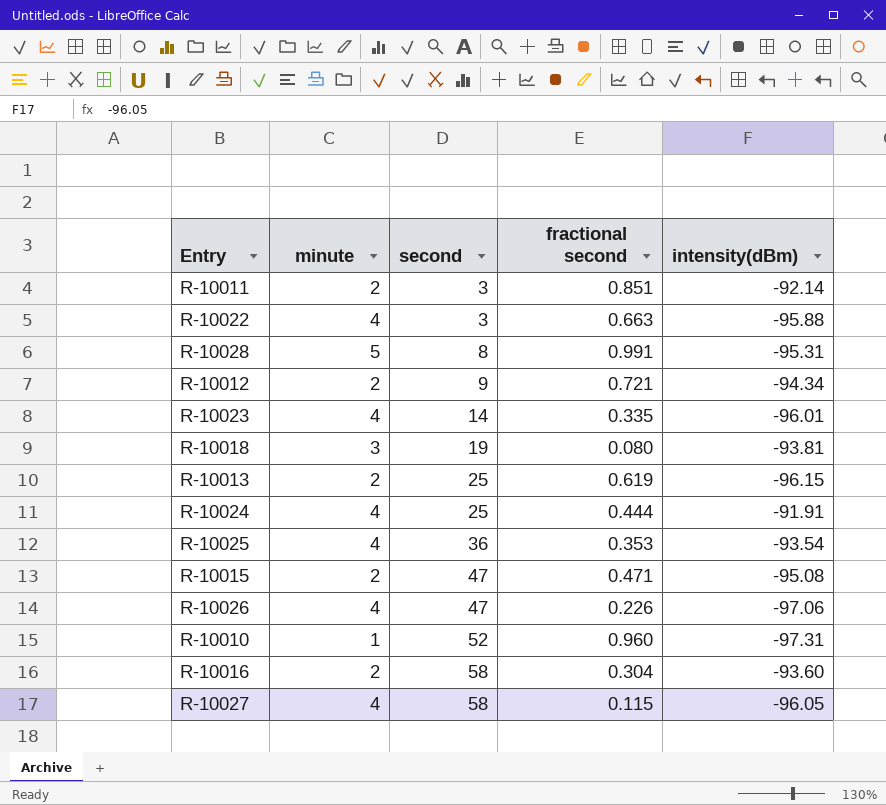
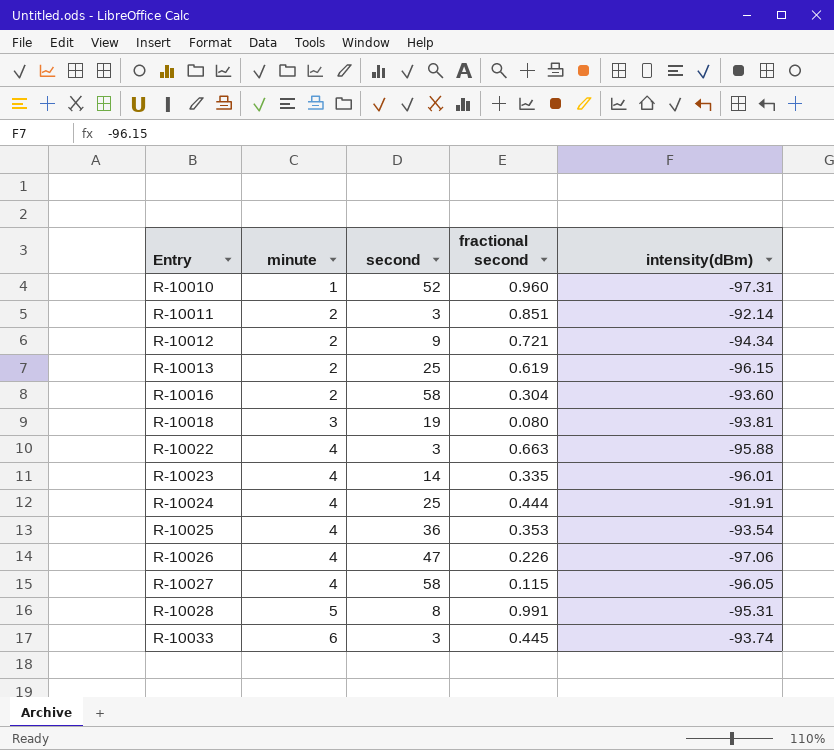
row order: second ascending -> Entry ascending
row R-10015: 2 | 47 | 0.471 | -95.08 -> none
row R-10033: none -> 6 | 3 | 0.445 | -93.74

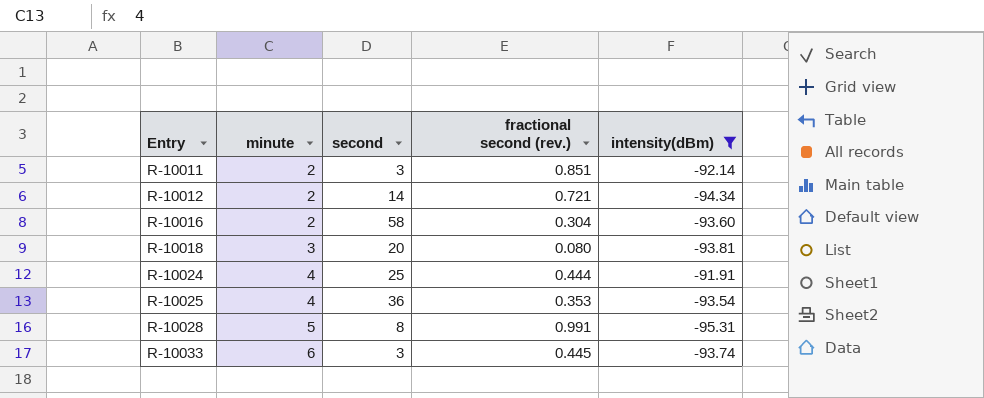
filter: none -> intensity(dBm) >= -95.31
column name: fractional second -> fractional second (rev.)
R-10012 | second: 9 -> 14
R-10018 | second: 19 -> 20

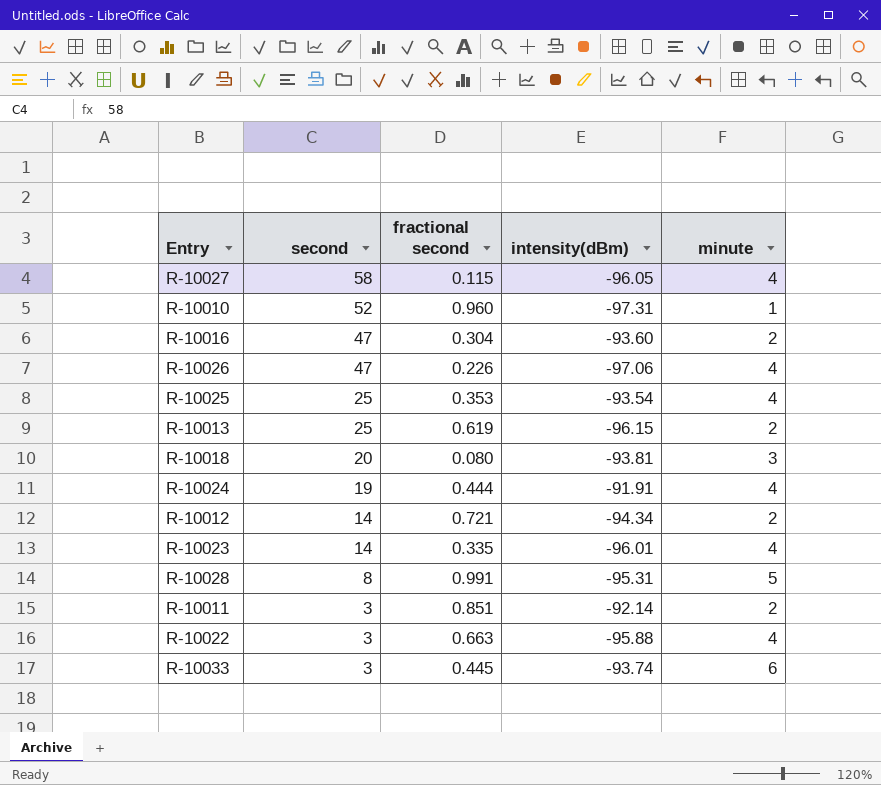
filter: intensity(dBm) >= -95.31 -> none
row order: Entry ascending -> second descending
column name: fractional second (rev.) -> fractional second
column minute | position: 2 -> 5
R-10016 | second: 58 -> 47
R-10025 | second: 36 -> 25
R-10024 | second: 25 -> 19

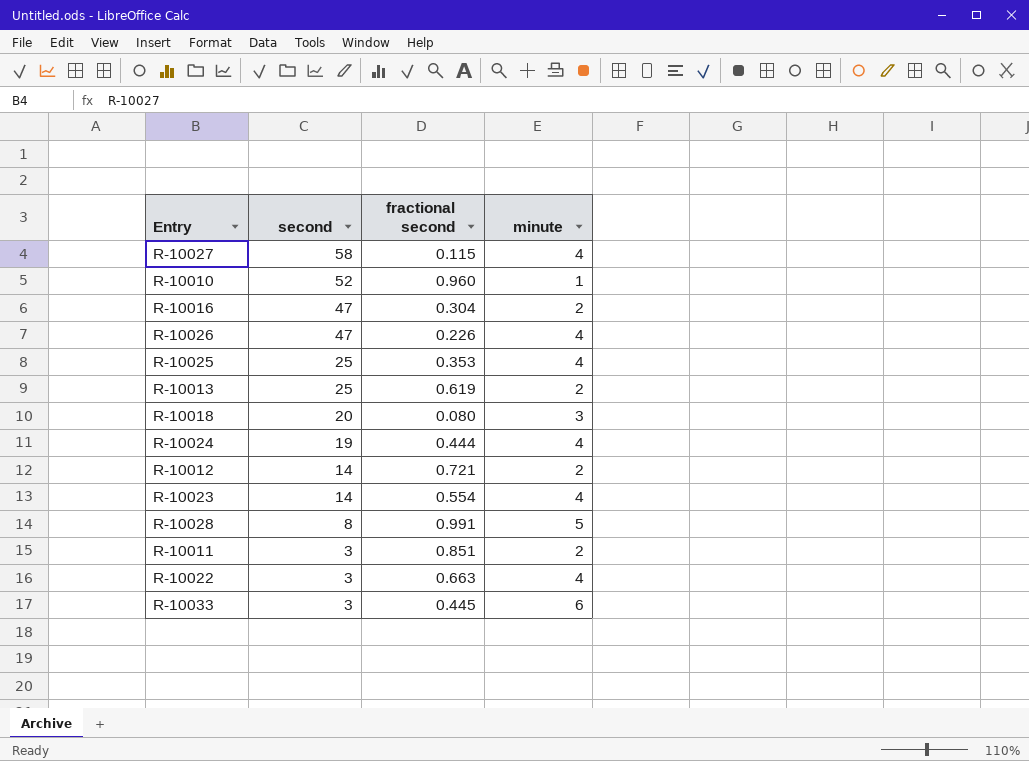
column intensity(dBm) | position: 4 -> none
R-10023 | fractional second: 0.335 -> 0.554

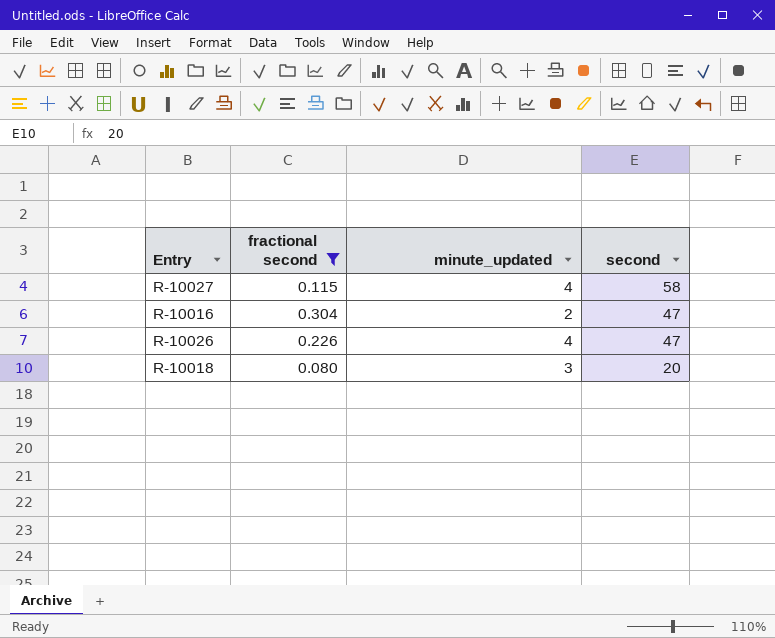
filter: none -> fractional second <= 0.304
column name: minute -> minute_updated
column second | position: 2 -> 4

